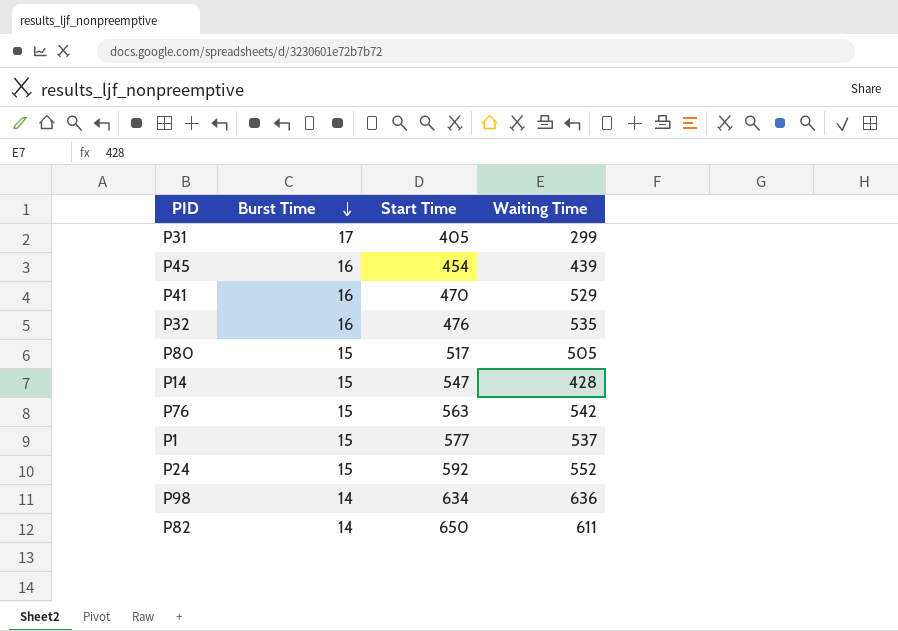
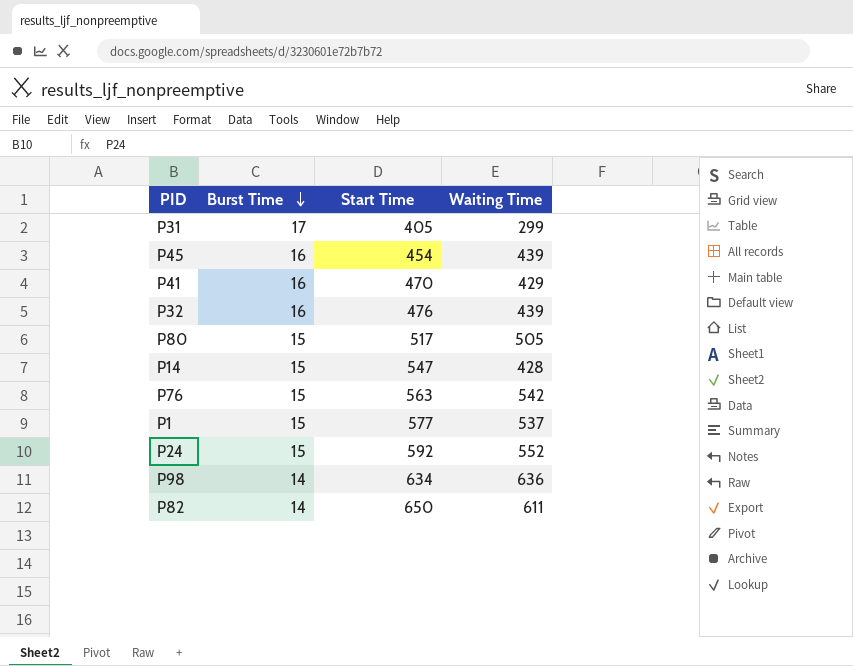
P41 | Waiting Time: 529 -> 429
P32 | Waiting Time: 535 -> 439

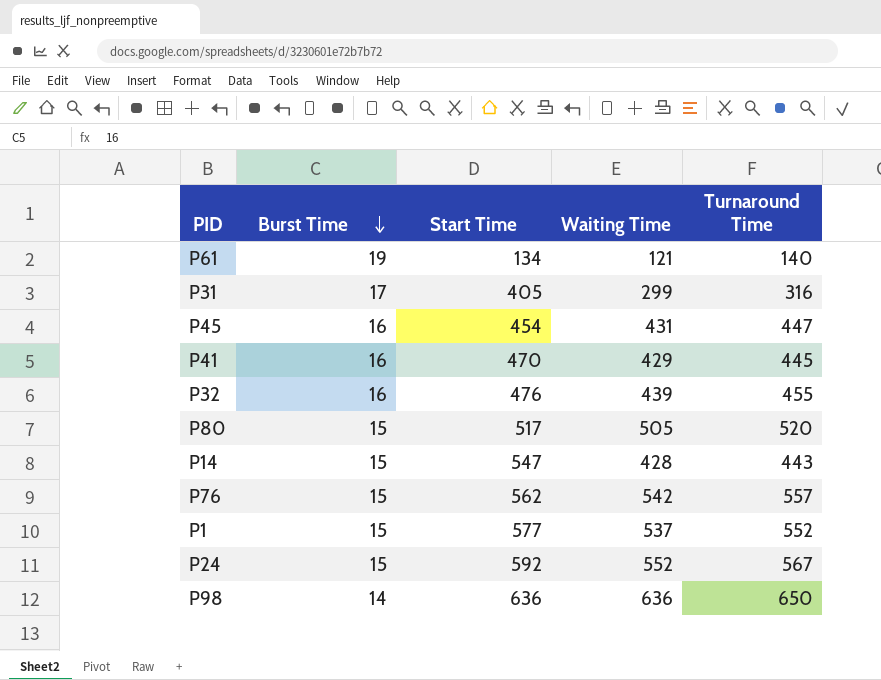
column Turnaround Time | formula: none -> [Burst Time] + [Waiting Time]
row P82: 14 | 650 | 611 -> none
row P61: none -> 19 | 134 | 121 | 140
P45 | Waiting Time: 439 -> 431
P76 | Start Time: 563 -> 562
P98 | Start Time: 634 -> 636

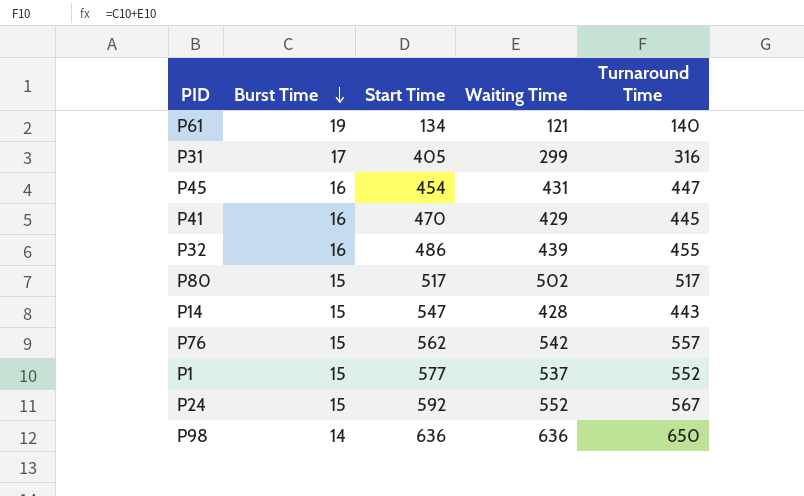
P32 | Start Time: 476 -> 486
P80 | Waiting Time: 505 -> 502
P80 | Turnaround Time: 520 -> 517

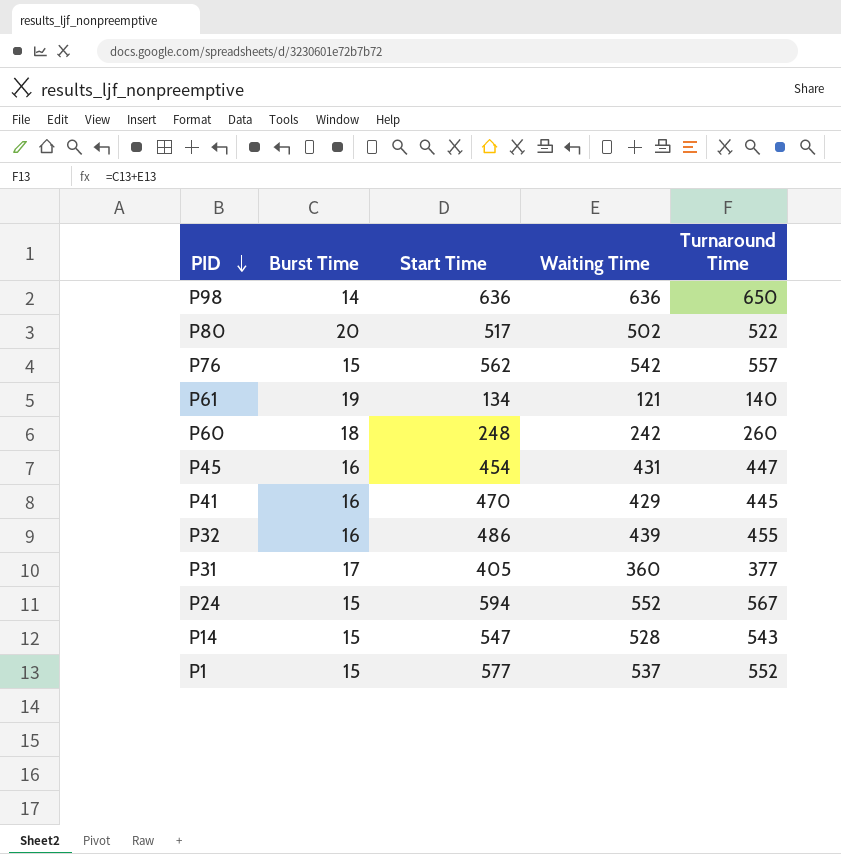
row order: Burst Time descending -> PID descending
P80 | Burst Time: 15 -> 20
P80 | Turnaround Time: 517 -> 522
row P60: none -> 18 | 248 | 242 | 260
P31 | Waiting Time: 299 -> 360
P31 | Turnaround Time: 316 -> 377
P24 | Start Time: 592 -> 594
P14 | Waiting Time: 428 -> 528
P14 | Turnaround Time: 443 -> 543

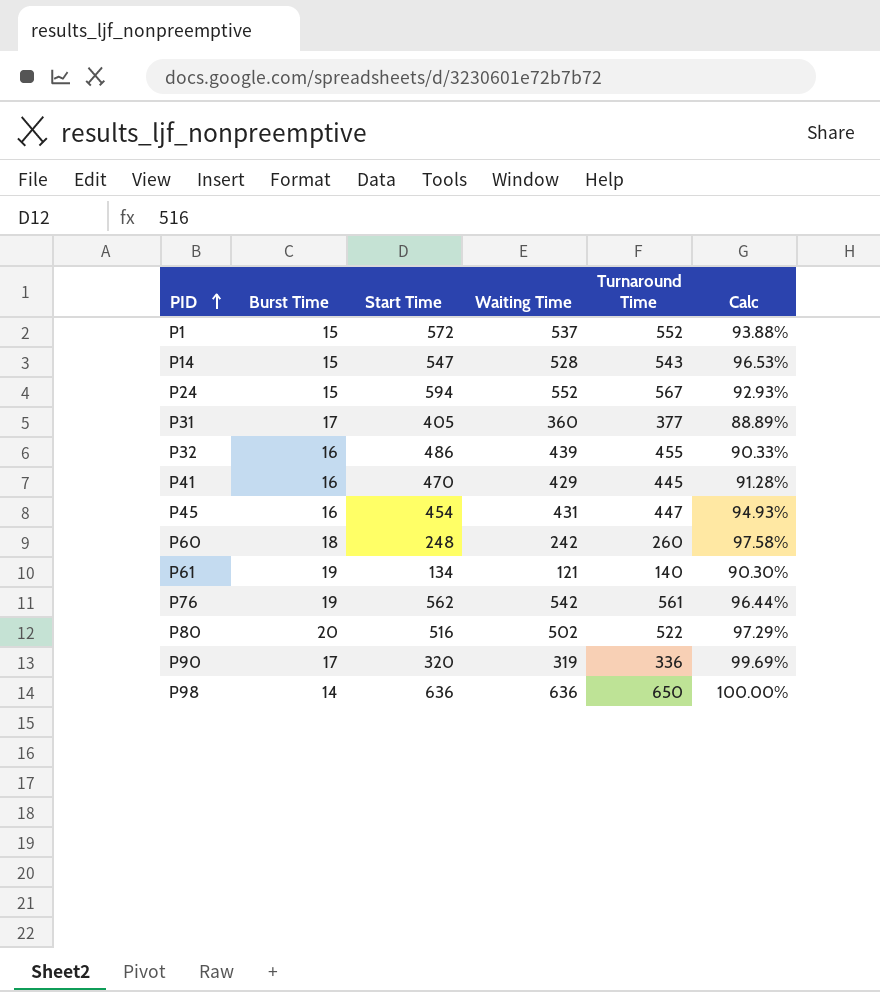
row order: PID descending -> PID ascending
column Calc | formula: none -> [Waiting Time] / [Start Time]
P1 | Start Time: 577 -> 572
P76 | Burst Time: 15 -> 19
P76 | Turnaround Time: 557 -> 561
P80 | Start Time: 517 -> 516
row P90: none -> 17 | 320 | 319 | 336 | 99.69%

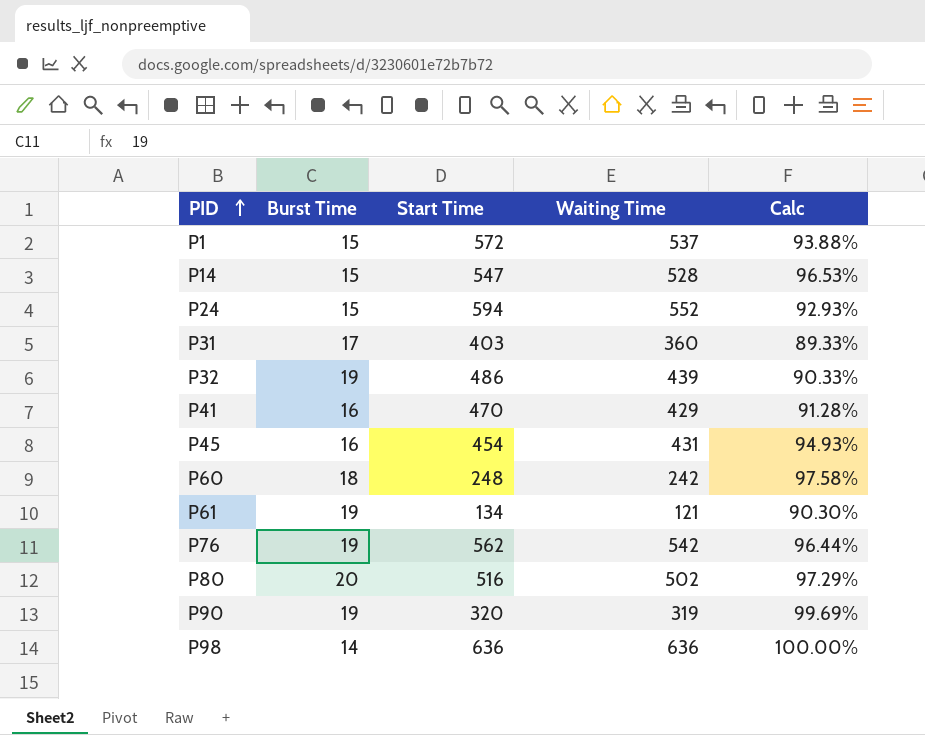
column Turnaround Time | formula: [Burst Time] + [Waiting Time] -> none
P31 | Start Time: 405 -> 403
P31 | Calc: 88.89% -> 89.33%
P32 | Burst Time: 16 -> 19
P90 | Burst Time: 17 -> 19

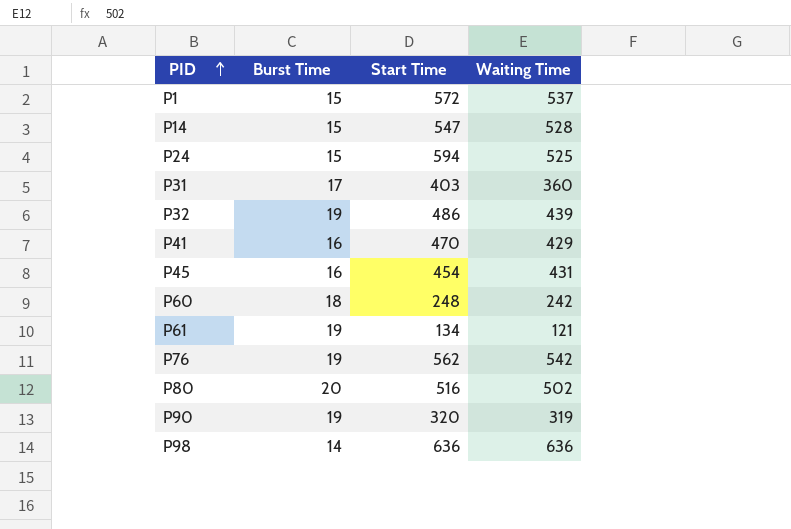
column Calc | formula: [Waiting Time] / [Start Time] -> none
P24 | Waiting Time: 552 -> 525

